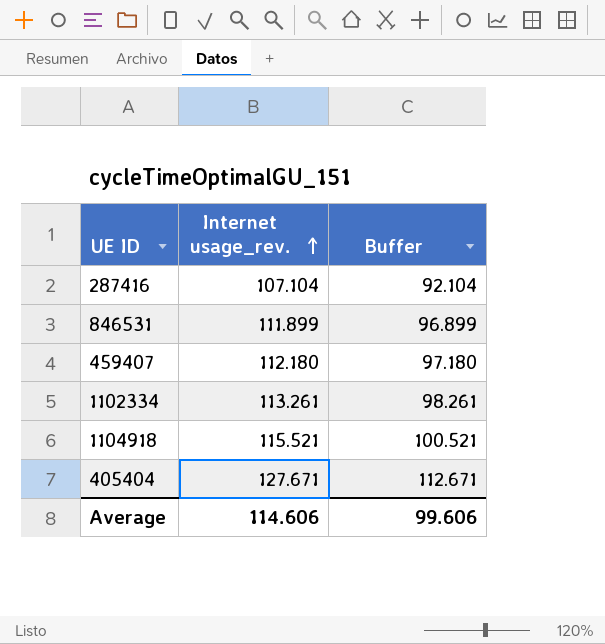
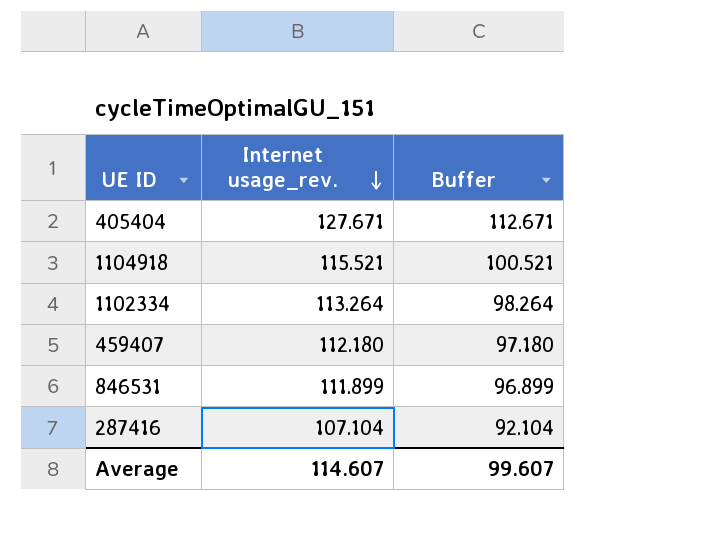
row order: Internet usage_rev. ascending -> Internet usage_rev. descending
1102334 | Internet usage_rev.: 113.261 -> 113.264
1102334 | Buffer: 98.261 -> 98.264
Average | Internet usage_rev.: 114.606 -> 114.607
Average | Buffer: 99.606 -> 99.607

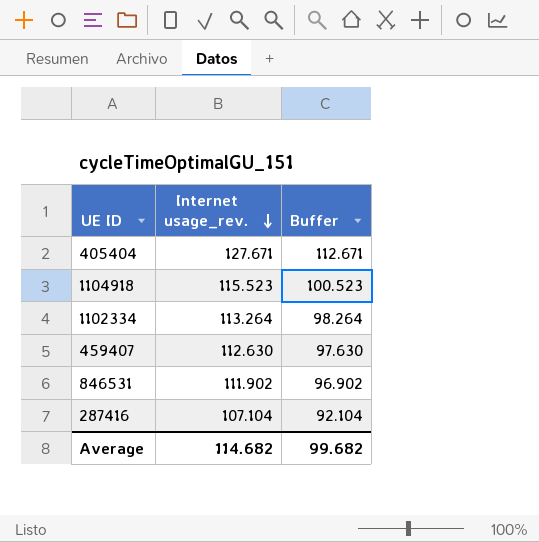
1104918 | Internet usage_rev.: 115.521 -> 115.523
1104918 | Buffer: 100.521 -> 100.523
459407 | Internet usage_rev.: 112.180 -> 112.630
459407 | Buffer: 97.180 -> 97.630
846531 | Internet usage_rev.: 111.899 -> 111.902
846531 | Buffer: 96.899 -> 96.902
Average | Internet usage_rev.: 114.607 -> 114.682
Average | Buffer: 99.607 -> 99.682

